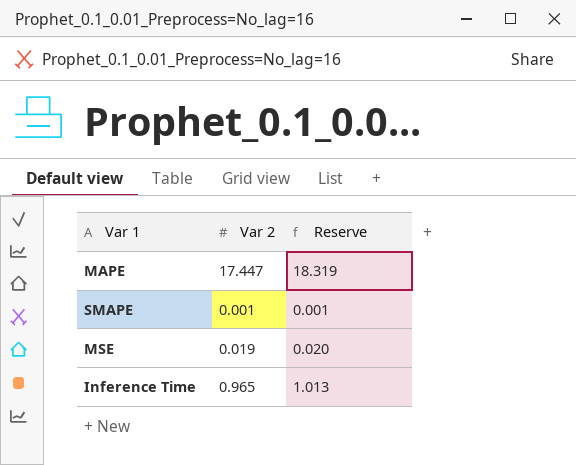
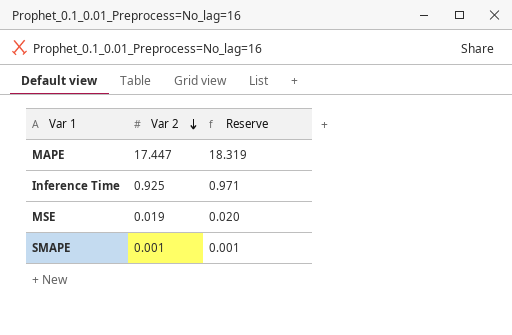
row order: none -> Var 2 descending
Inference Time | Var 2: 0.965 -> 0.925
Inference Time | Reserve: 1.013 -> 0.971

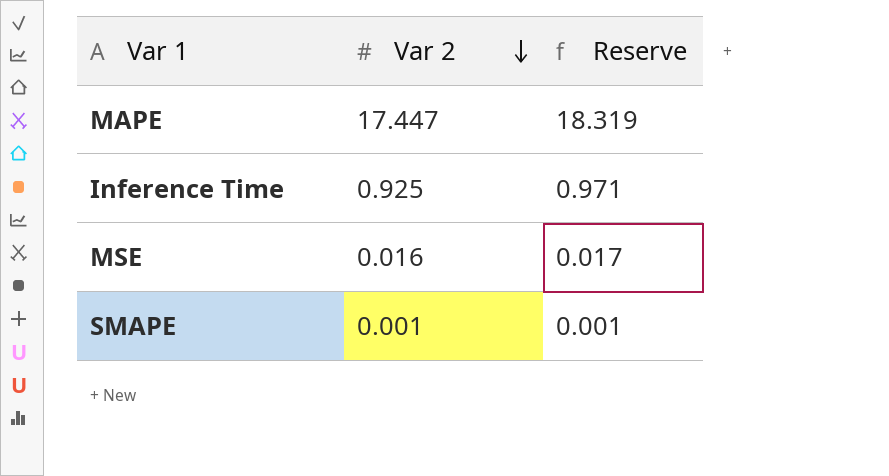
MSE | Var 2: 0.019 -> 0.016
MSE | Reserve: 0.020 -> 0.017

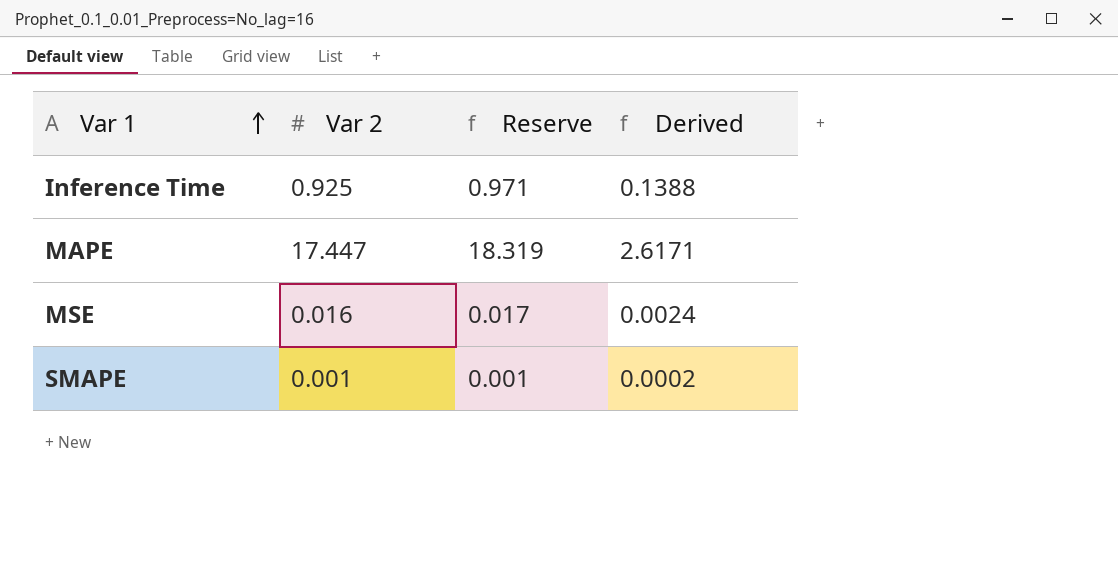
row order: Var 2 descending -> Var 1 ascending
column Derived | formula: none -> [Var 2] * 0.15

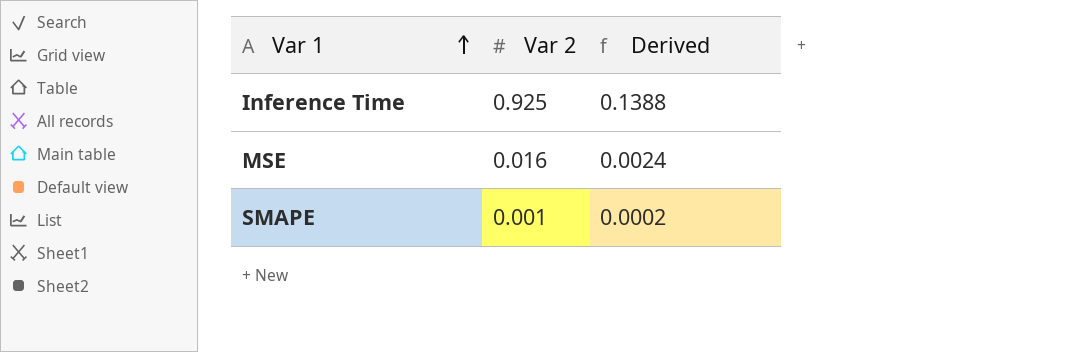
column Reserve | formula: [Var 2] * 1.05 -> none
row MAPE: 17.447 | 18.319 | 2.6171 -> none

